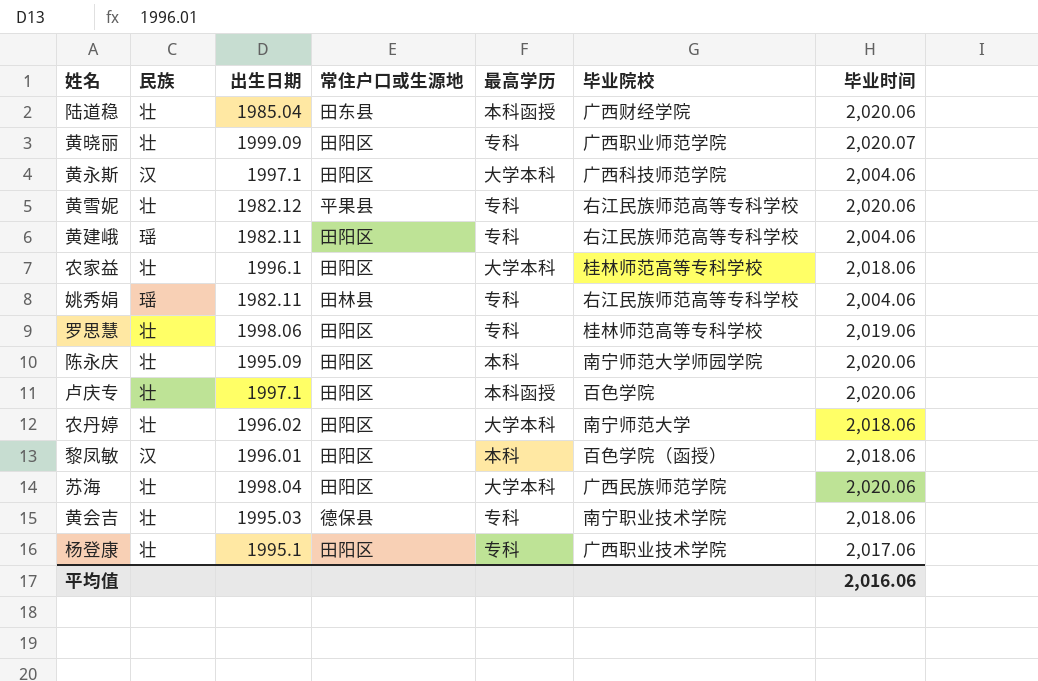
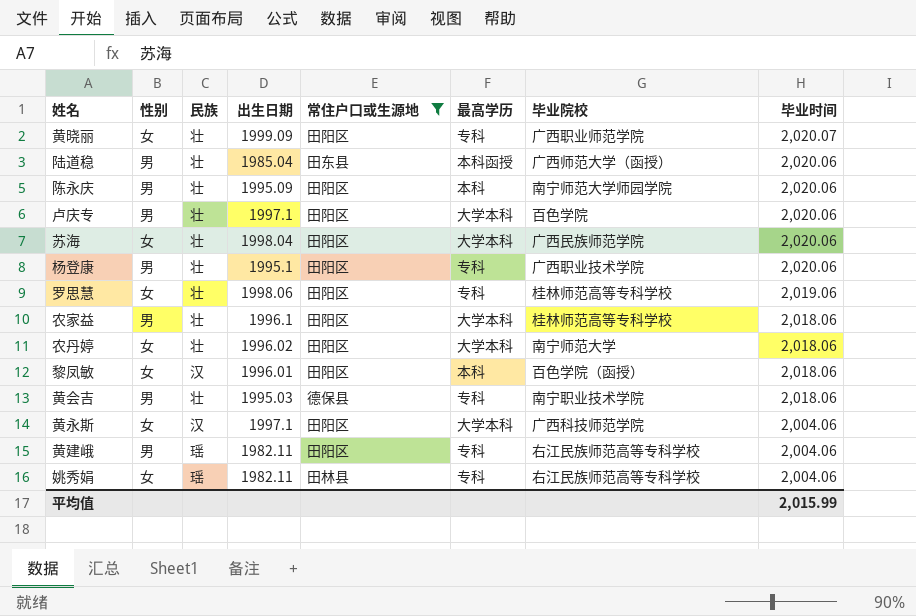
filter: none -> 常住户口或生源地 != 平果县
row order: none -> 毕业时间 descending
column 性别 | position: none -> 2
陆道稳 | 毕业院校: 广西财经学院 -> 广西师范大学（函授）
卢庆专 | 最高学历: 本科函授 -> 大学本科
杨登康 | 毕业时间: 2,017.06 -> 2,020.06
平均值 | 毕业时间: 2,016.06 -> 2,015.99

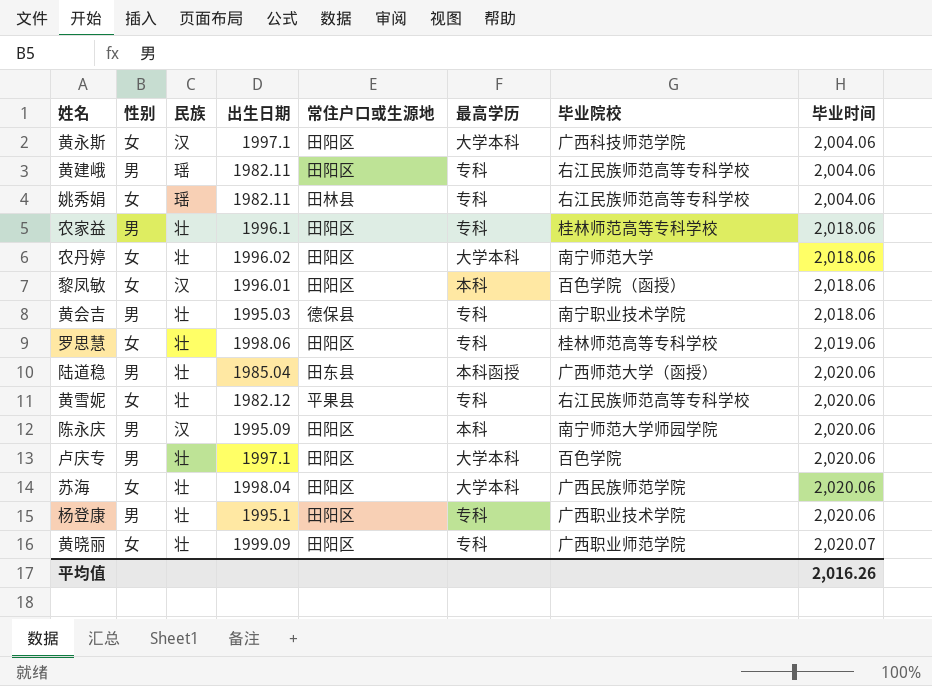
filter: 常住户口或生源地 != 平果县 -> none
row order: 毕业时间 descending -> 毕业时间 ascending
农家益 | 最高学历: 大学本科 -> 专科
陈永庆 | 民族: 壮 -> 汉
平均值 | 毕业时间: 2,015.99 -> 2,016.26

